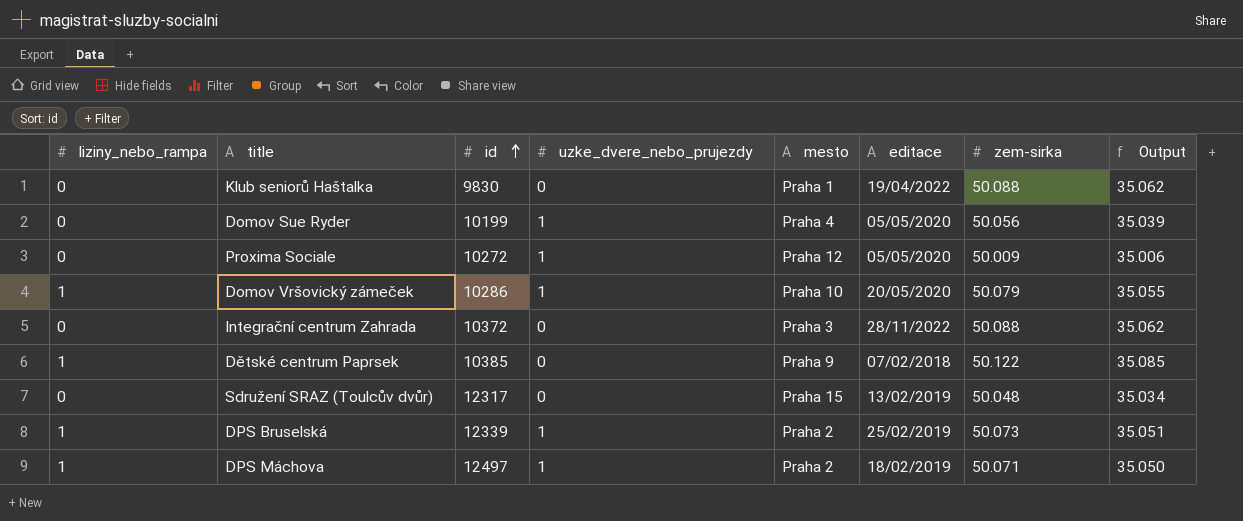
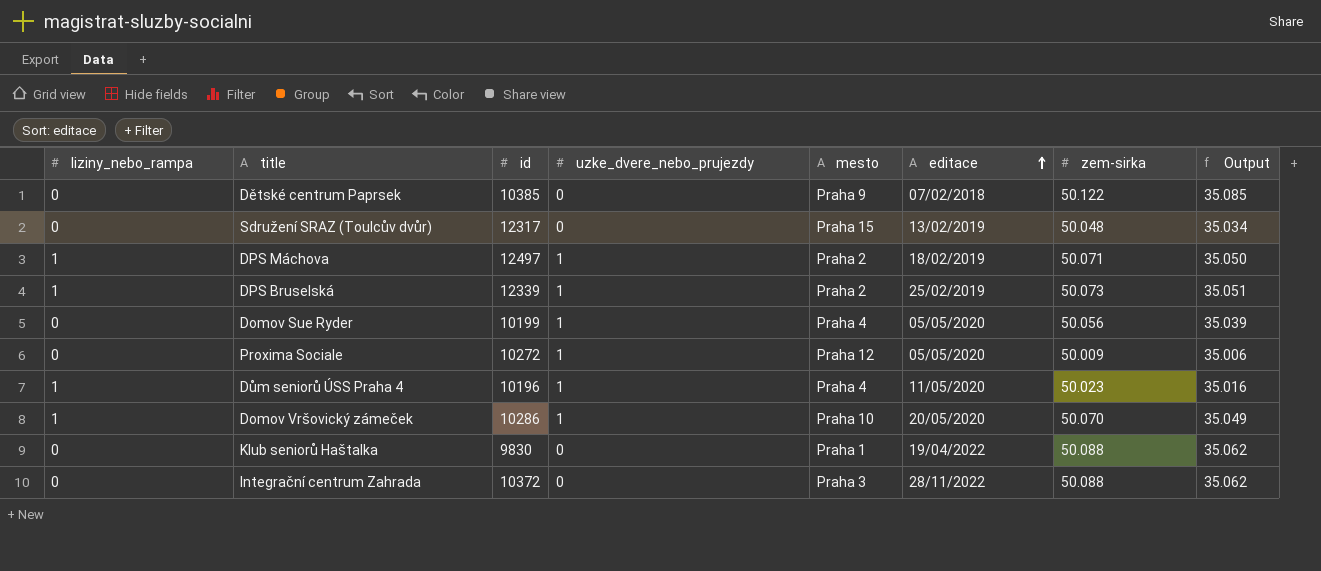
row order: id ascending -> editace ascending
Dětské centrum Paprsek | liziny_nebo_rampa: 1 -> 0
row Dům seniorů ÚSS Praha 4: none -> 1 | 10196 | 1 | Praha 4 | 11/05/2020 | 50.023 | 35.016
Domov Vršovický zámeček | zem-sirka: 50.079 -> 50.070
Domov Vršovický zámeček | Output: 35.055 -> 35.049

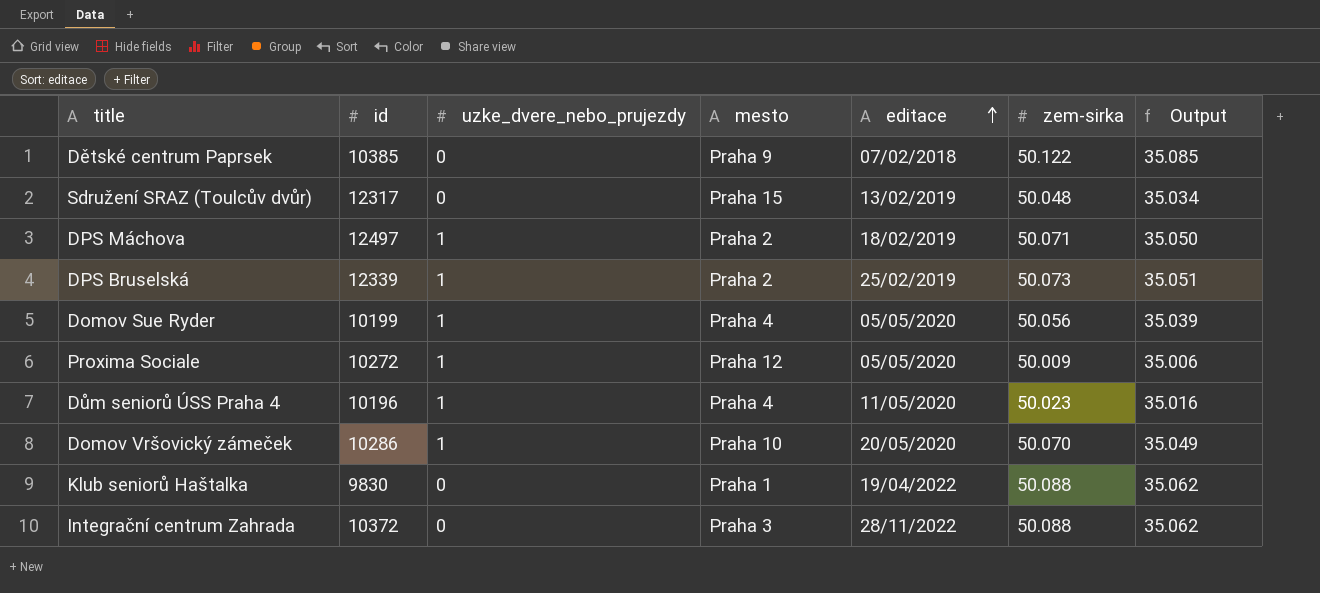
column liziny_nebo_rampa | position: 1 -> none

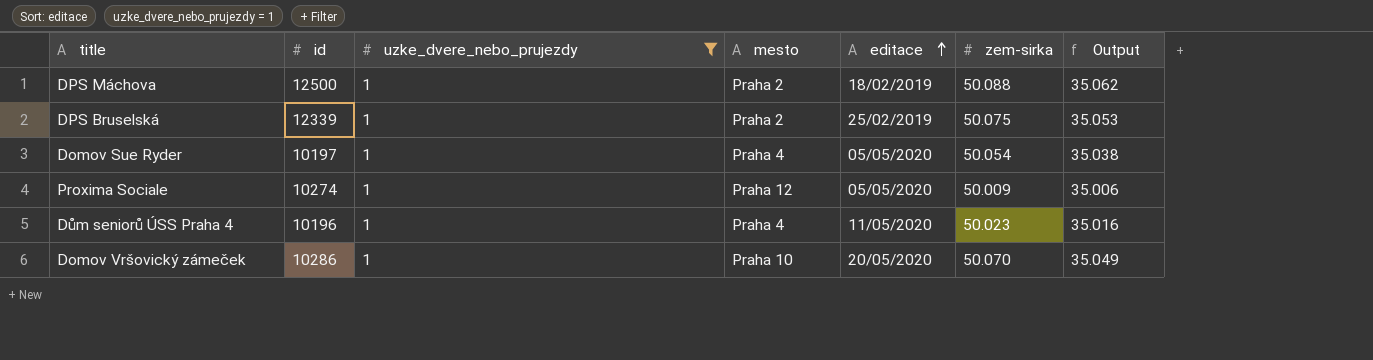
filter: none -> uzke_dvere_nebo_prujezdy = 1
DPS Máchova | id: 12497 -> 12500
DPS Máchova | zem-sirka: 50.071 -> 50.088
DPS Máchova | Output: 35.050 -> 35.062
DPS Bruselská | zem-sirka: 50.073 -> 50.075
DPS Bruselská | Output: 35.051 -> 35.053
Domov Sue Ryder | id: 10199 -> 10197
Domov Sue Ryder | zem-sirka: 50.056 -> 50.054
Domov Sue Ryder | Output: 35.039 -> 35.038
Proxima Sociale | id: 10272 -> 10274

